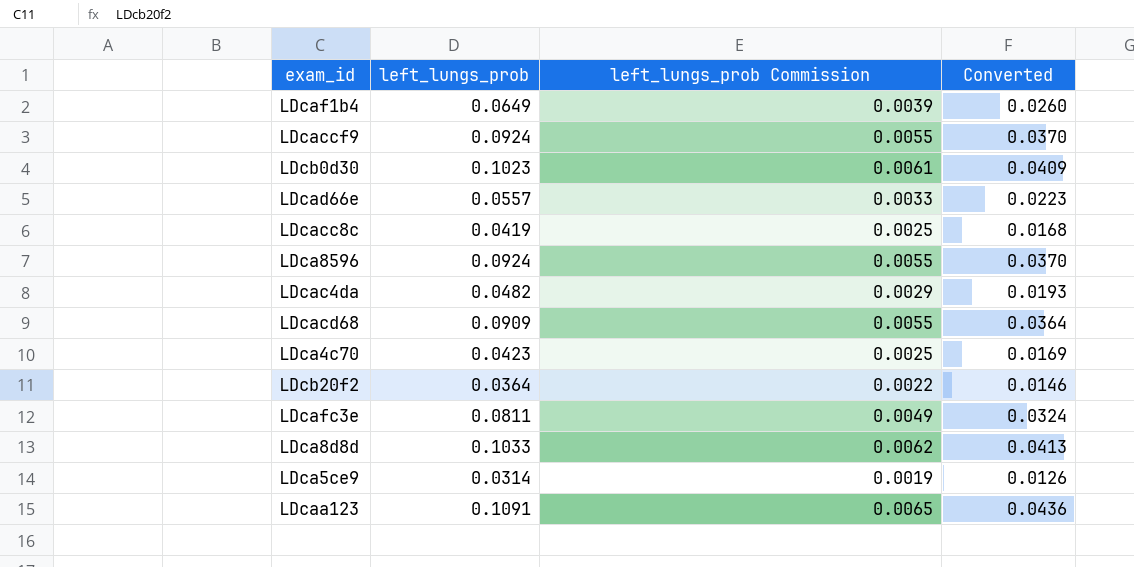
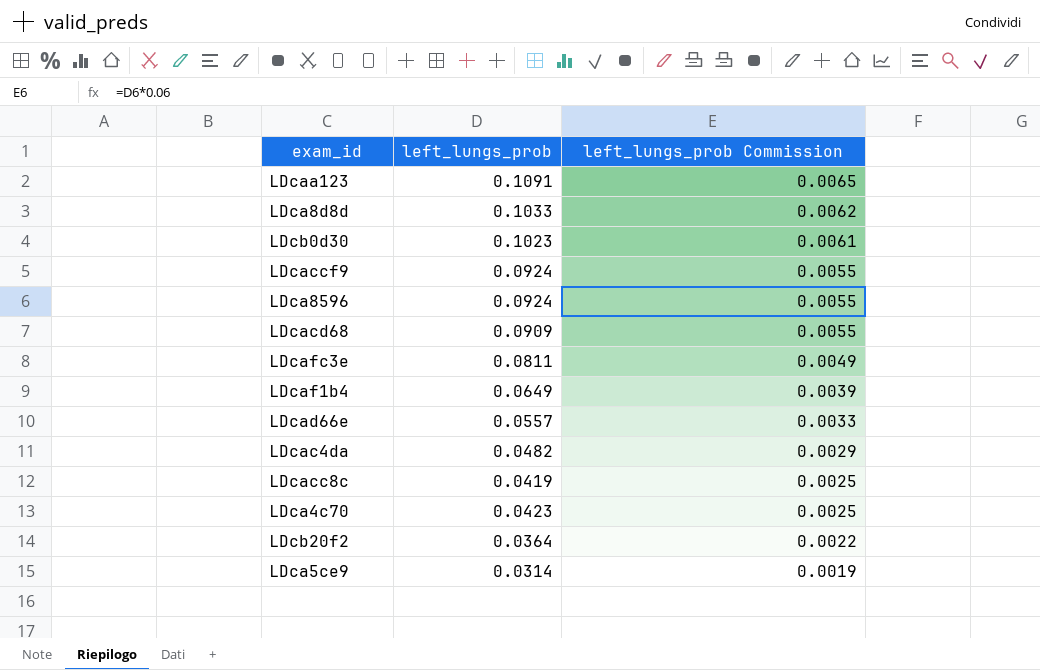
row order: none -> left_lungs_prob Commission descending
column Converted | formula: [left_lungs_prob] * 0.4 -> none

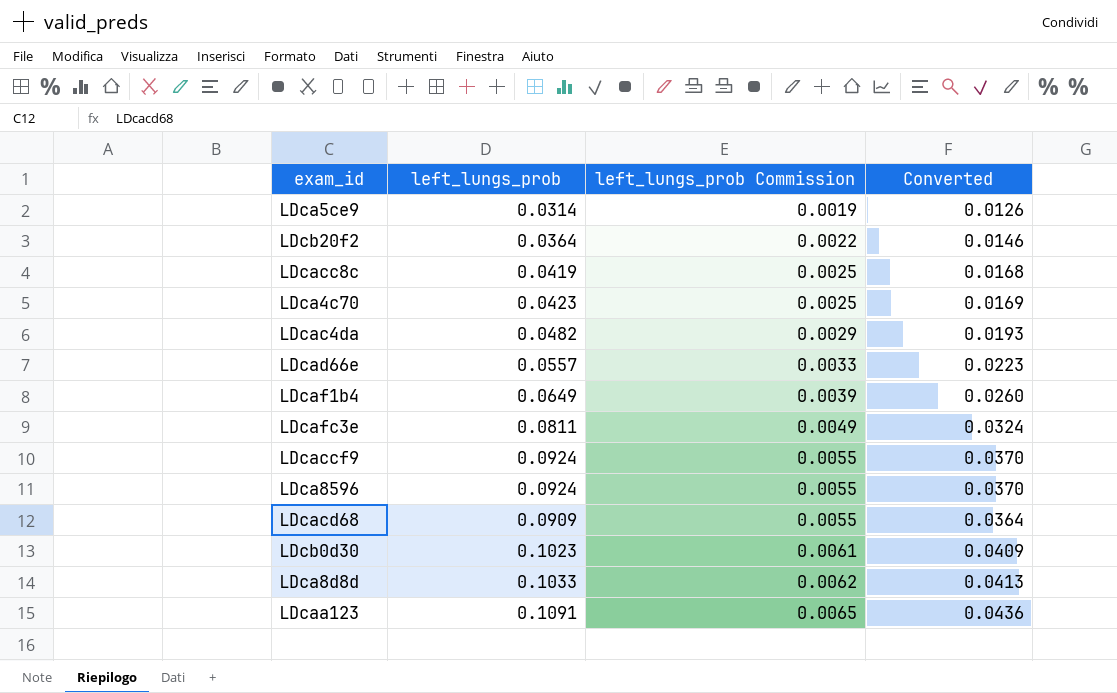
row order: left_lungs_prob Commission descending -> left_lungs_prob Commission ascending
column Converted | formula: none -> [left_lungs_prob] * 0.4

